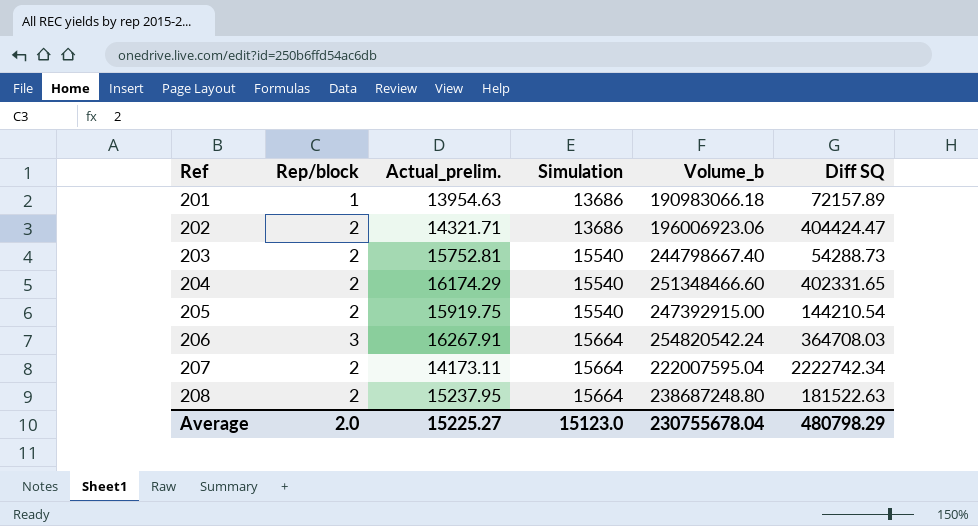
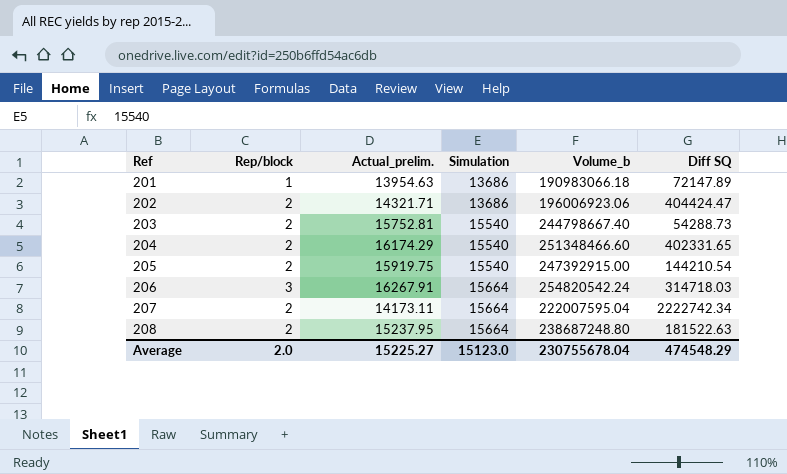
201 | Diff SQ: 72157.89 -> 72147.89
206 | Diff SQ: 364708.03 -> 314718.03
Average | Diff SQ: 480798.29 -> 474548.29

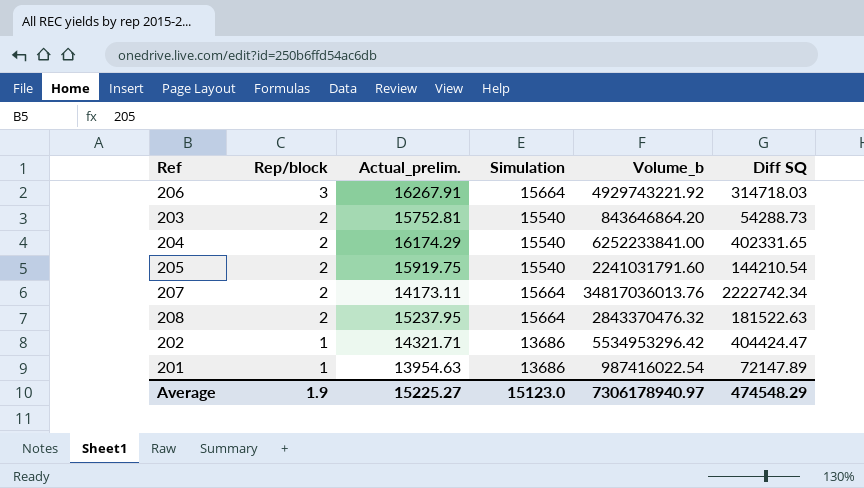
row order: Ref ascending -> Rep/block descending
column Volume_b | formula: [Actual_prelim.] * [Simulation] -> [Simulation] * [Diff SQ]
202 | Rep/block: 2 -> 1
Average | Rep/block: 2.0 -> 1.9
Average | Volume_b: 230755678.04 -> 7306178940.97

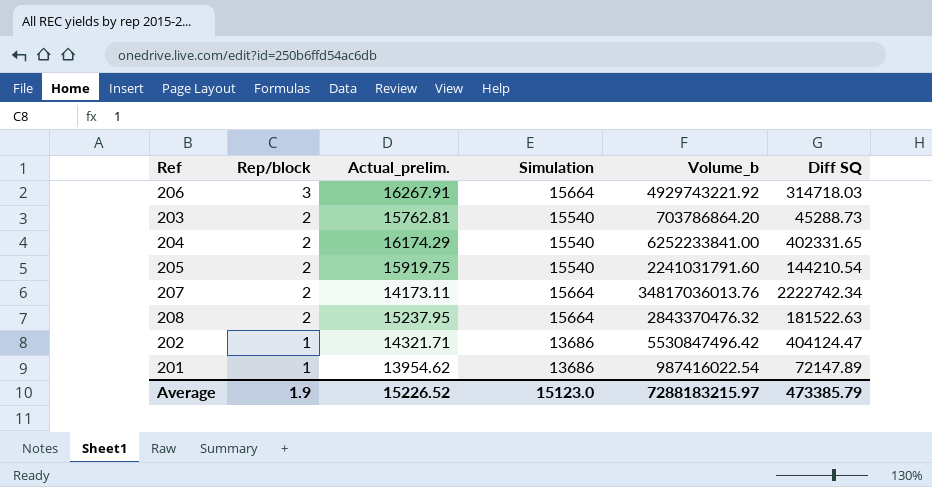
203 | Actual_prelim.: 15752.81 -> 15762.81
203 | Volume_b: 843646864.20 -> 703786864.20
203 | Diff SQ: 54288.73 -> 45288.73
202 | Volume_b: 5534953296.42 -> 5530847496.42
202 | Diff SQ: 404424.47 -> 404124.47
201 | Actual_prelim.: 13954.63 -> 13954.62
Average | Actual_prelim.: 15225.27 -> 15226.52
Average | Volume_b: 7306178940.97 -> 7288183215.97
Average | Diff SQ: 474548.29 -> 473385.79

